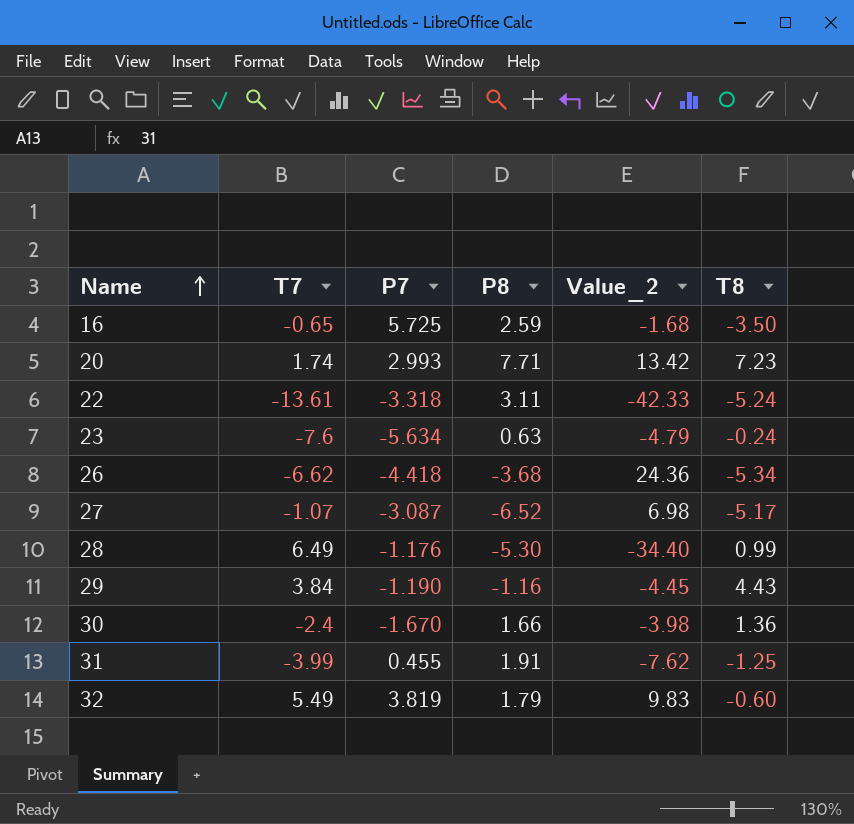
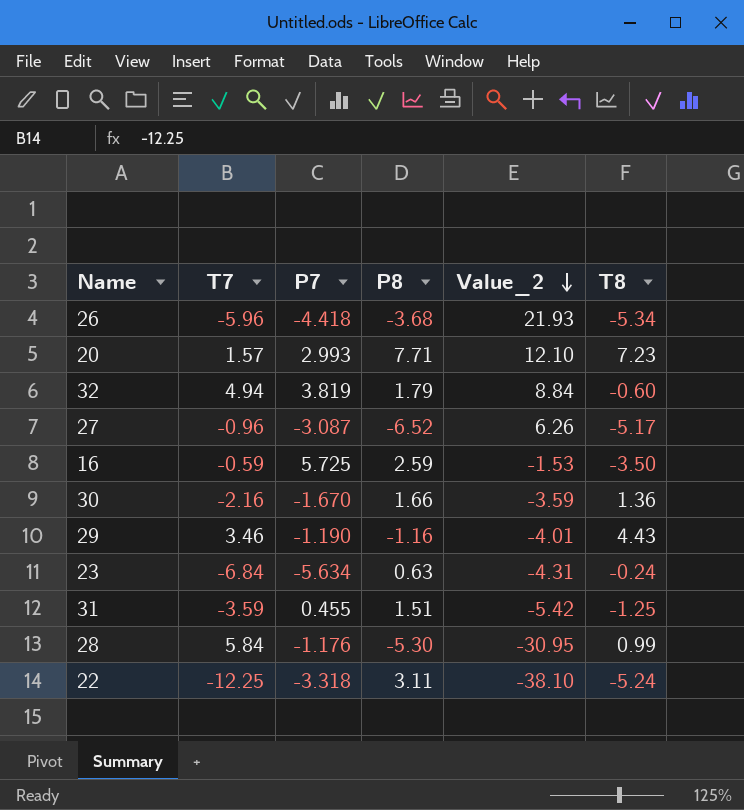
row order: Name ascending -> Value_2 descending
26 | T7: -6.62 -> -5.96
26 | Value_2: 24.36 -> 21.93
20 | T7: 1.74 -> 1.57
20 | Value_2: 13.42 -> 12.10
32 | T7: 5.49 -> 4.94
32 | Value_2: 9.83 -> 8.84
27 | T7: -1.07 -> -0.96
27 | Value_2: 6.98 -> 6.26
16 | T7: -0.65 -> -0.59
16 | Value_2: -1.68 -> -1.53
30 | T7: -2.4 -> -2.16
30 | Value_2: -3.98 -> -3.59
29 | T7: 3.84 -> 3.46
29 | Value_2: -4.45 -> -4.01
23 | T7: -7.6 -> -6.84
23 | Value_2: -4.79 -> -4.31
31 | T7: -3.99 -> -3.59
31 | P8: 1.91 -> 1.51
31 | Value_2: -7.62 -> -5.42
28 | T7: 6.49 -> 5.84
28 | Value_2: -34.40 -> -30.95
22 | T7: -13.61 -> -12.25
22 | Value_2: -42.33 -> -38.10

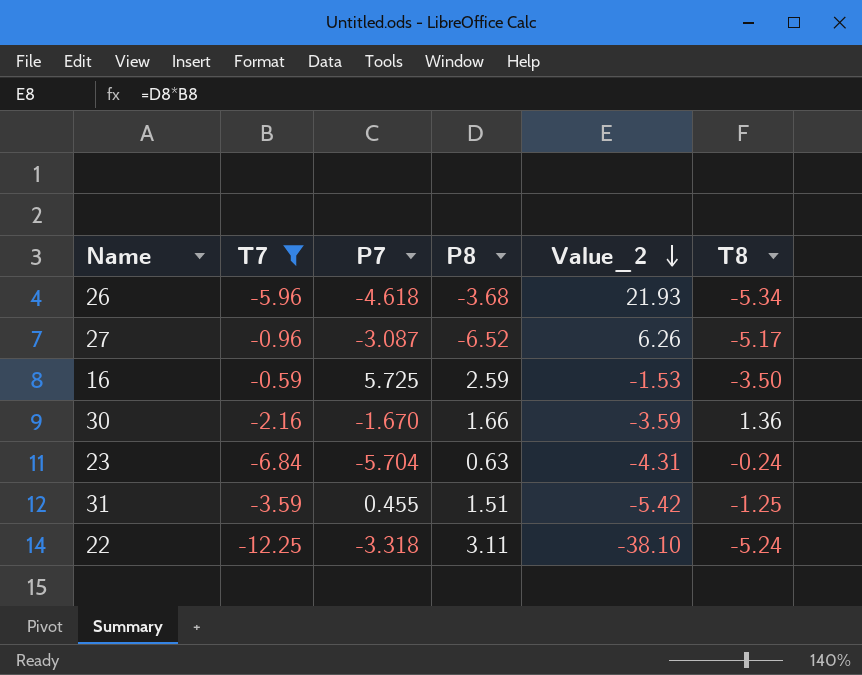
filter: none -> T7 <= -0.59
26 | P7: -4.418 -> -4.618
23 | P7: -5.634 -> -5.704

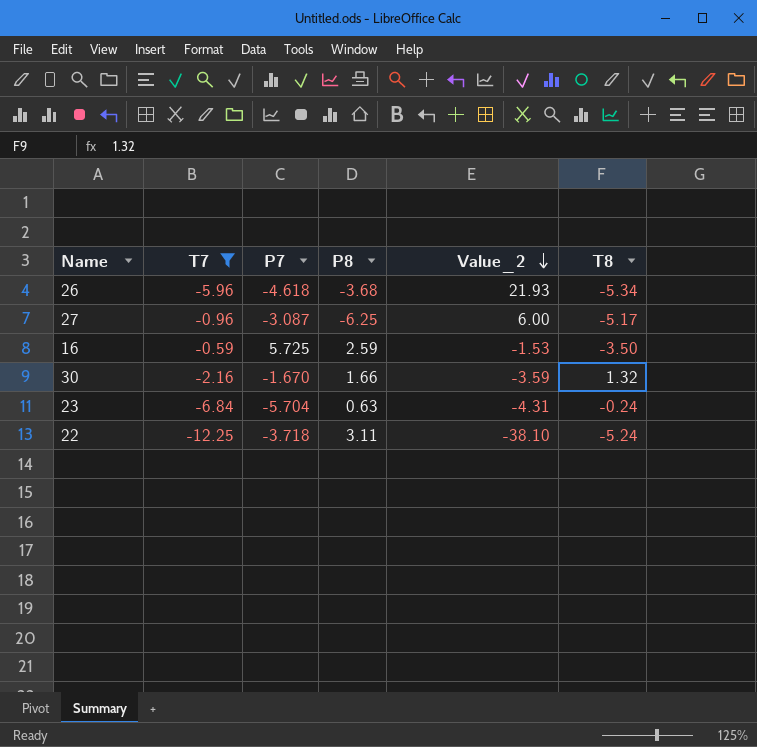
row 31: -3.59 | 0.455 | 1.51 | -5.42 | -1.25 -> none
27 | P8: -6.52 -> -6.25
27 | Value_2: 6.26 -> 6.00
30 | T8: 1.36 -> 1.32
22 | P7: -3.318 -> -3.718

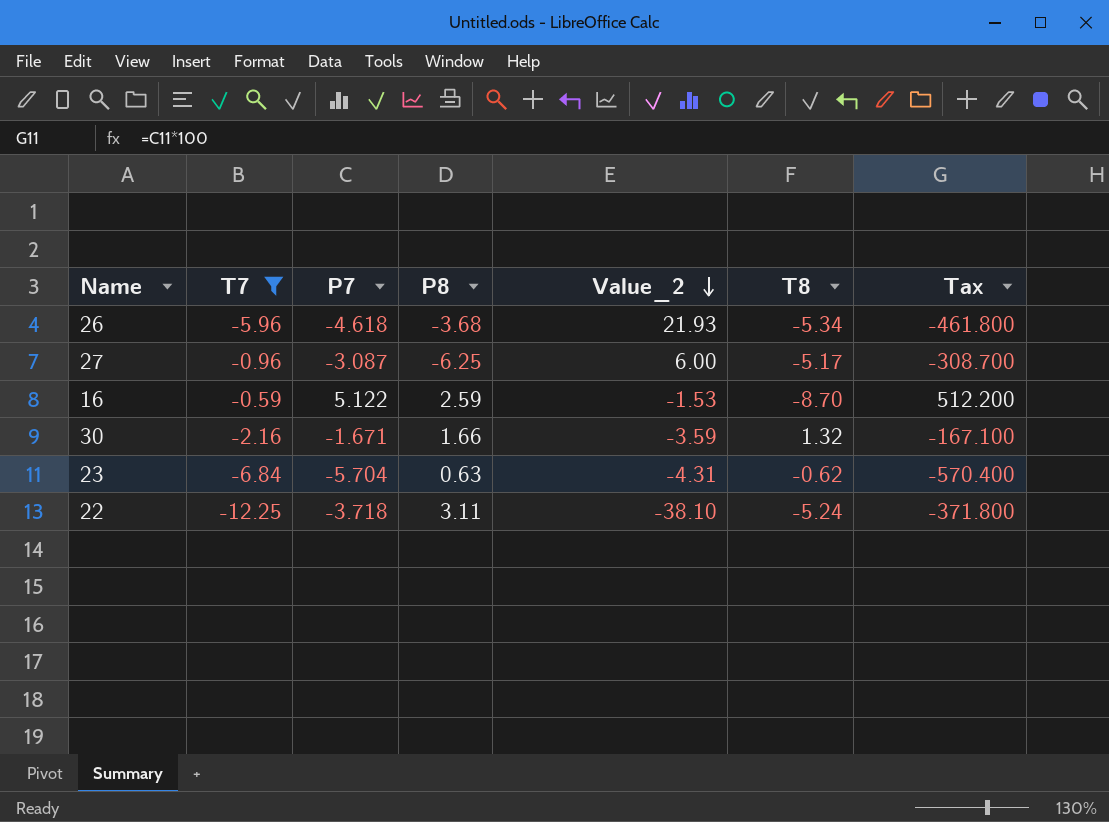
column Tax | formula: none -> [P7] * 100
16 | P7: 5.725 -> 5.122
16 | T8: -3.50 -> -8.70
30 | P7: -1.670 -> -1.671
23 | T8: -0.24 -> -0.62

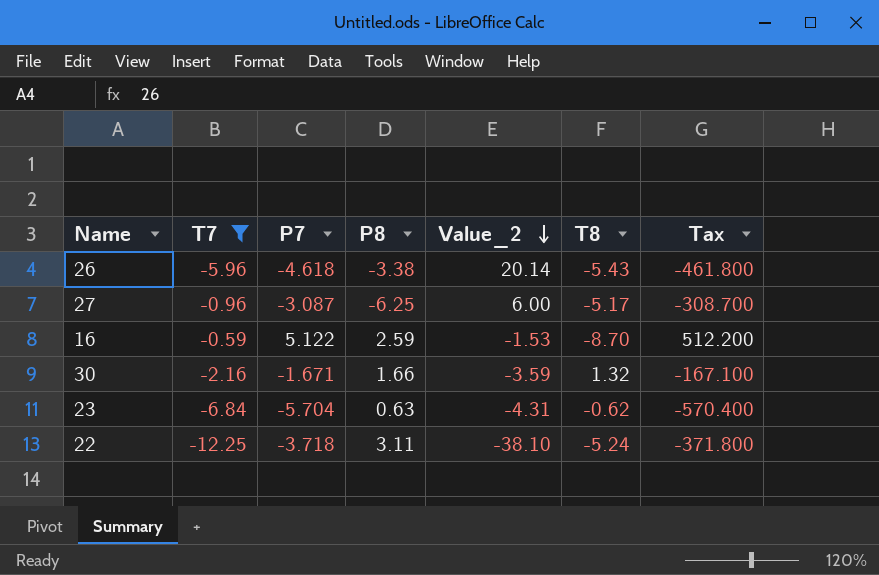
26 | P8: -3.68 -> -3.38
26 | Value_2: 21.93 -> 20.14
26 | T8: -5.34 -> -5.43

